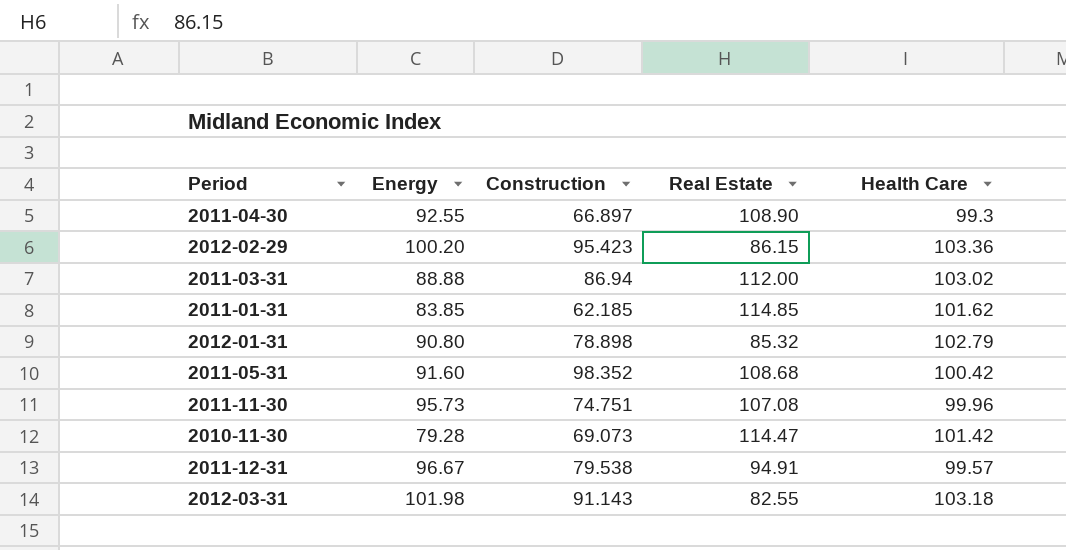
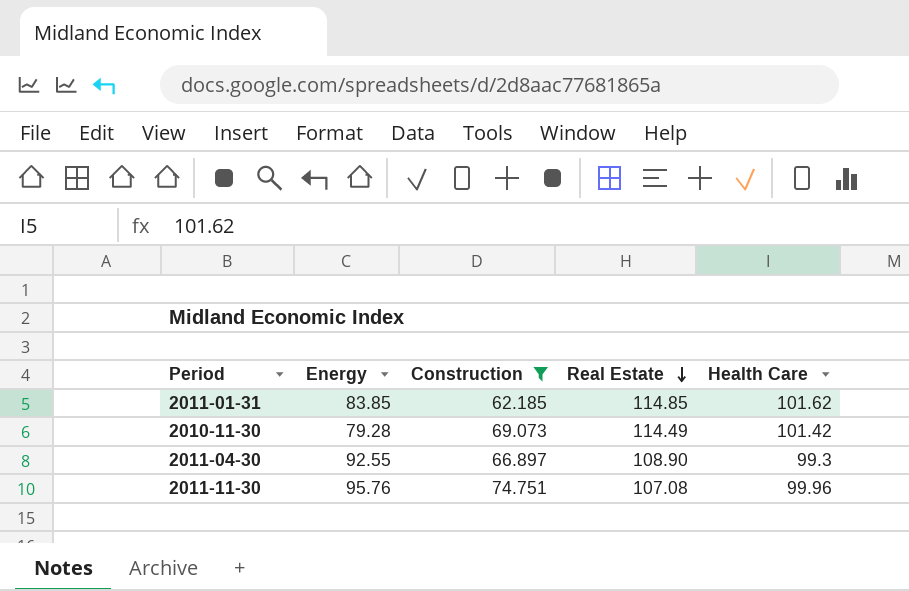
filter: none -> Construction <= 74.751
row order: none -> Real Estate descending
2010-11-30 | Real Estate: 114.47 -> 114.49
2011-11-30 | Energy: 95.73 -> 95.76

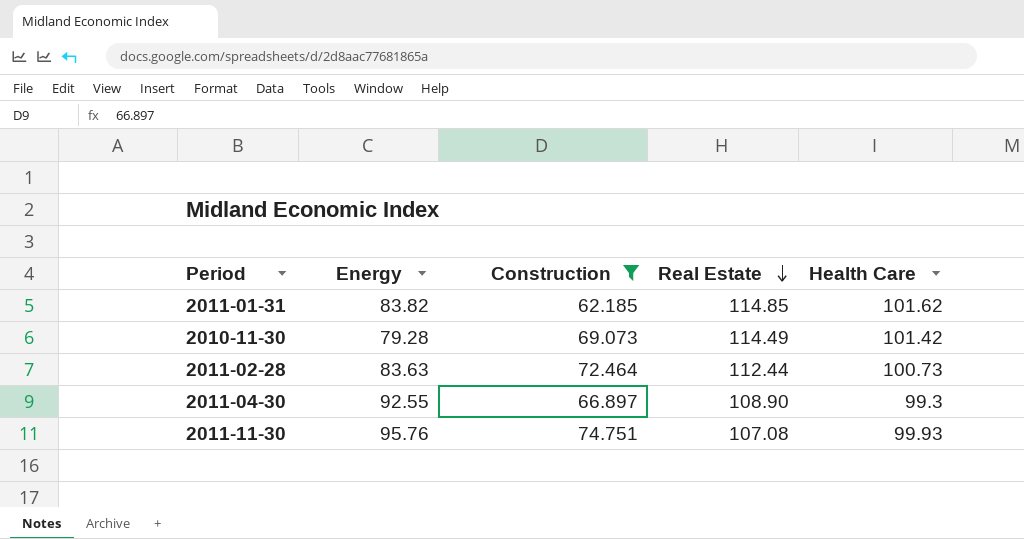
2011-01-31 | Energy: 83.85 -> 83.82
row 2011-02-28: none -> 83.63 | 72.464 | 112.44 | 100.73
2011-11-30 | Health Care: 99.96 -> 99.93

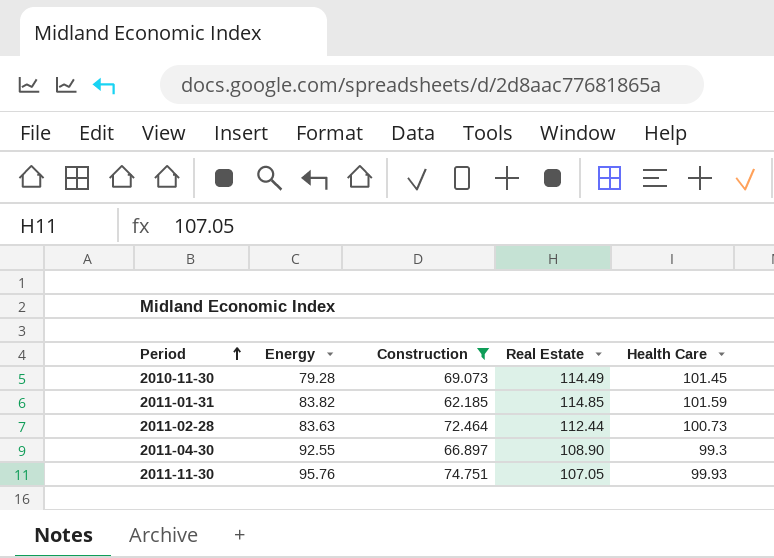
row order: Real Estate descending -> Period ascending
2010-11-30 | Health Care: 101.42 -> 101.45
2011-01-31 | Health Care: 101.62 -> 101.59
2011-11-30 | Real Estate: 107.08 -> 107.05

